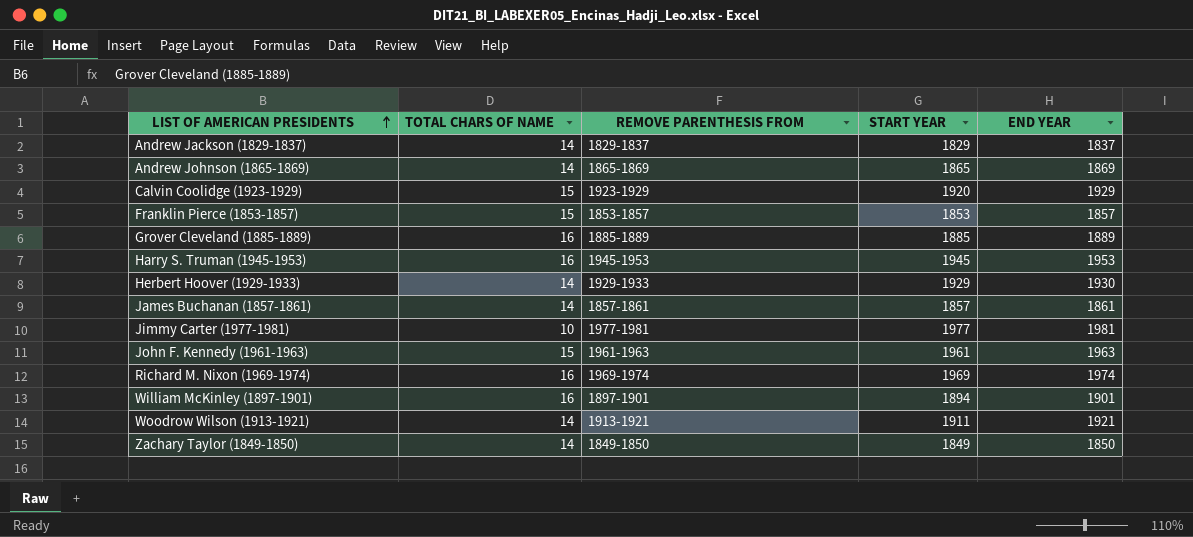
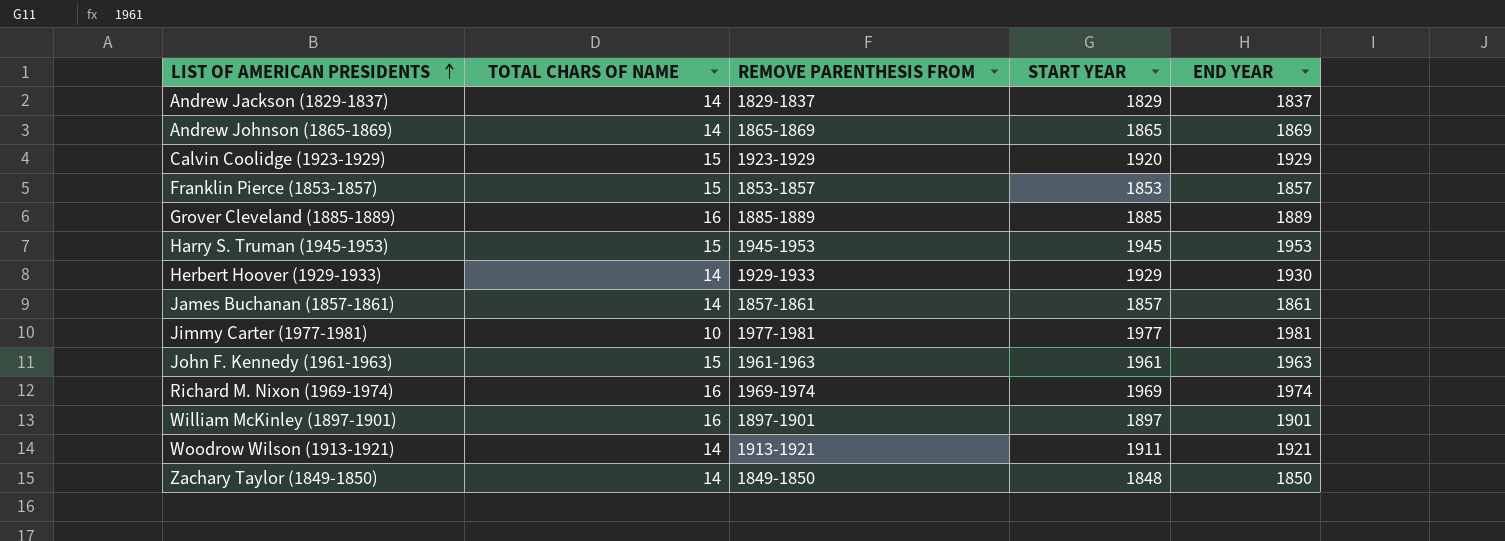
Harry S. Truman (1945-1953) | TOTAL CHARS OF NAME: 16 -> 15
William McKinley (1897-1901) | START YEAR: 1894 -> 1897
Zachary Taylor (1849-1850) | START YEAR: 1849 -> 1848

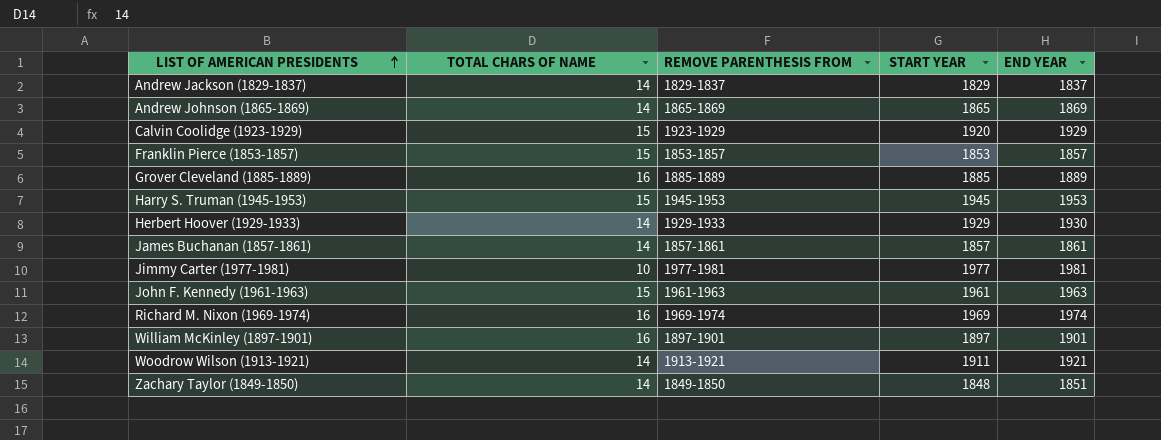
Zachary Taylor (1849-1850) | END YEAR: 1850 -> 1851

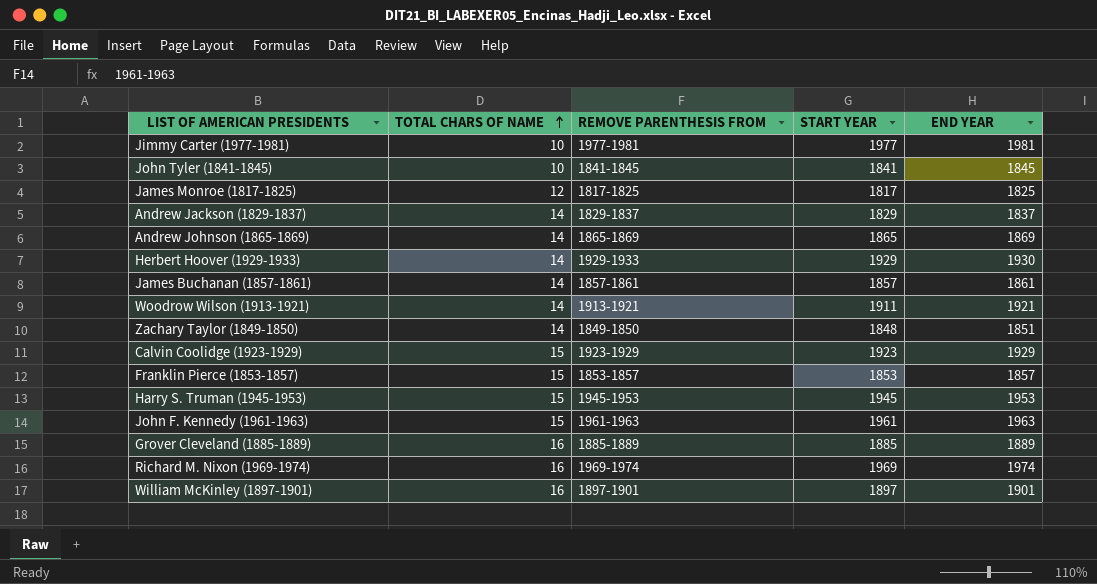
row order: LIST OF AMERICAN PRESIDENTS ascending -> TOTAL CHARS OF NAME ascending
row John Tyler (1841-1845): none -> 10 | 1841-1845 | 1841 | 1845
row James Monroe (1817-1825): none -> 12 | 1817-1825 | 1817 | 1825
Calvin Coolidge (1923-1929) | START YEAR: 1920 -> 1923

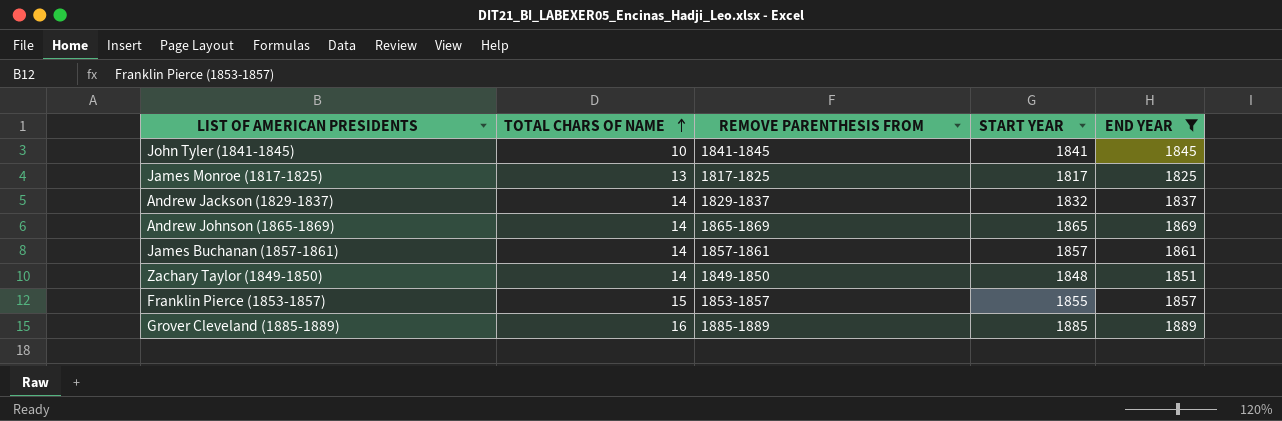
filter: none -> END YEAR <= 1889
James Monroe (1817-1825) | TOTAL CHARS OF NAME: 12 -> 13
Andrew Jackson (1829-1837) | START YEAR: 1829 -> 1832
Franklin Pierce (1853-1857) | START YEAR: 1853 -> 1855

